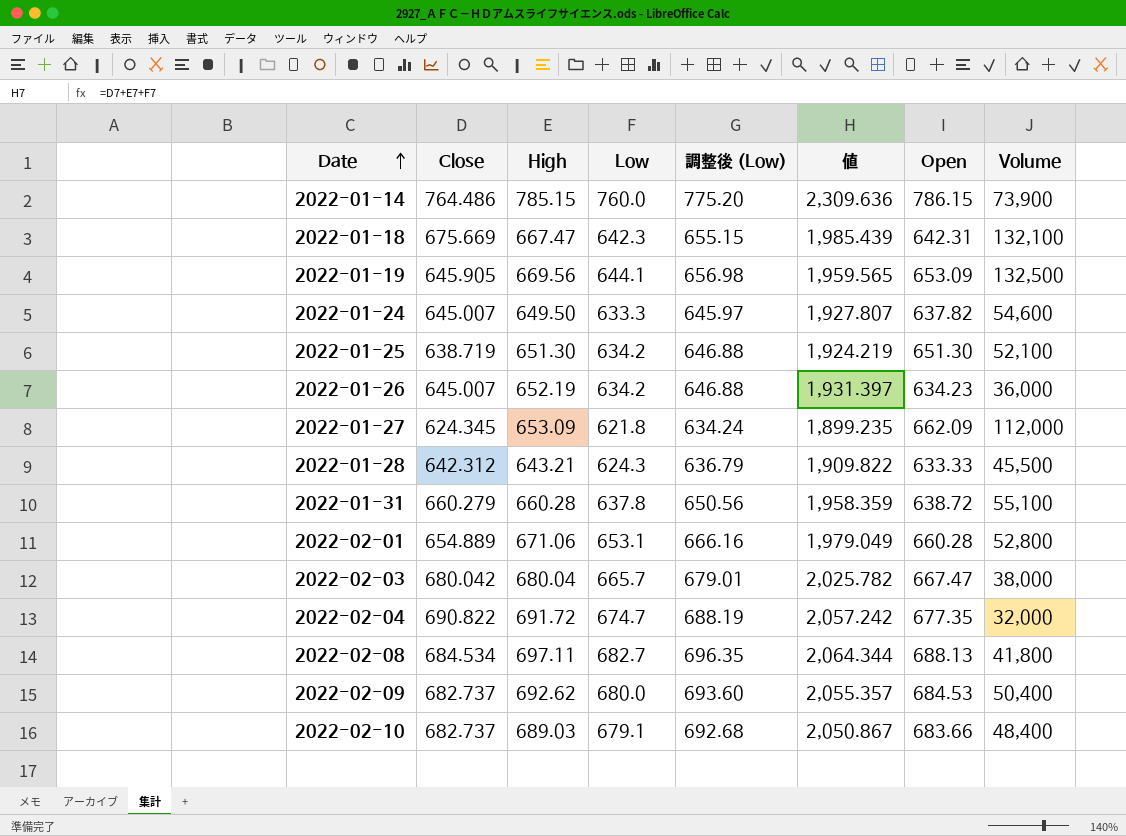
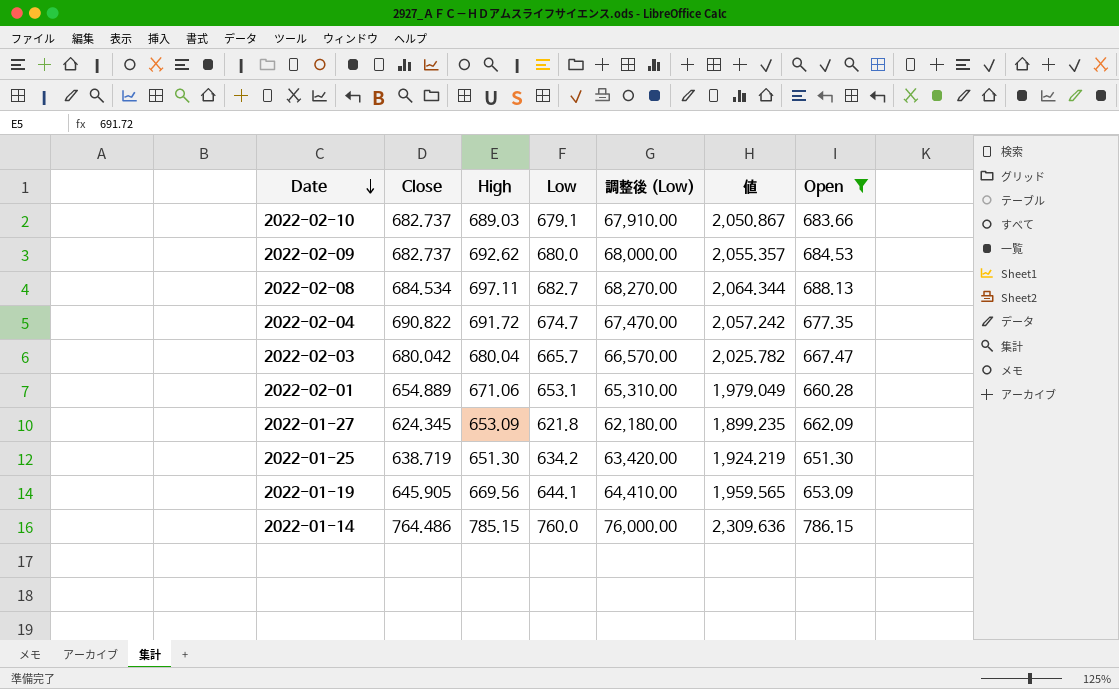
filter: none -> Open >= 651.30
row order: Date ascending -> Date descending
column Volume | position: 8 -> none
column 調整後 (Low) | formula: [Low] * 1.02 -> [Low] * 100

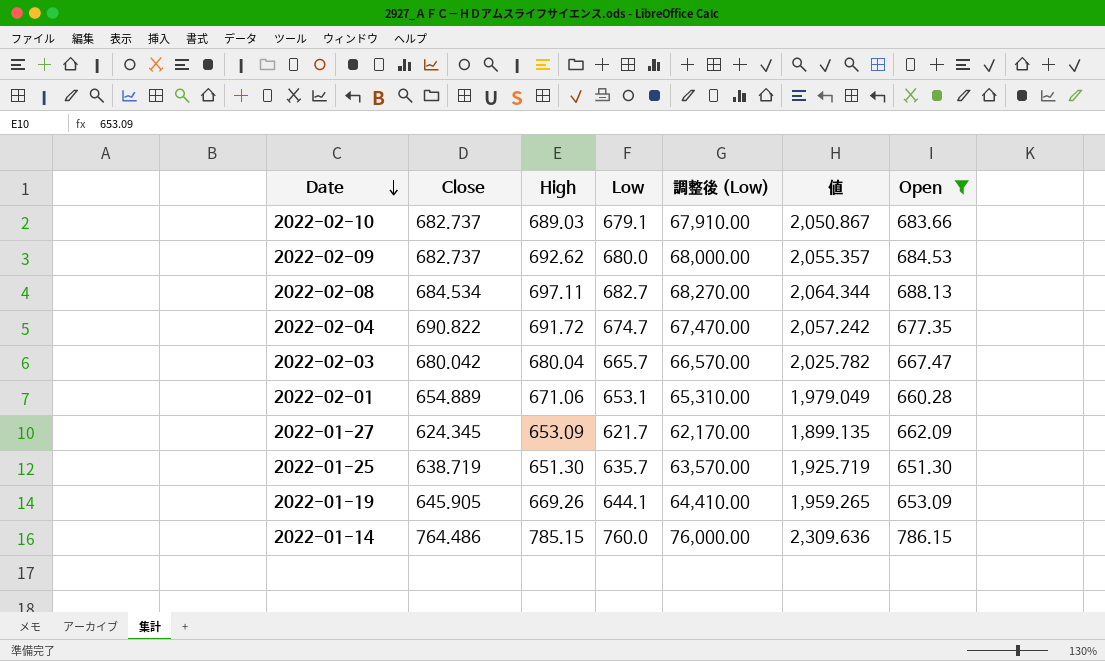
2022-01-27 | Low: 621.8 -> 621.7
2022-01-27 | 調整後 (Low): 62,180.00 -> 62,170.00
2022-01-27 | 値: 1,899.235 -> 1,899.135
2022-01-25 | Low: 634.2 -> 635.7
2022-01-25 | 調整後 (Low): 63,420.00 -> 63,570.00
2022-01-25 | 値: 1,924.219 -> 1,925.719
2022-01-19 | High: 669.56 -> 669.26
2022-01-19 | 値: 1,959.565 -> 1,959.265

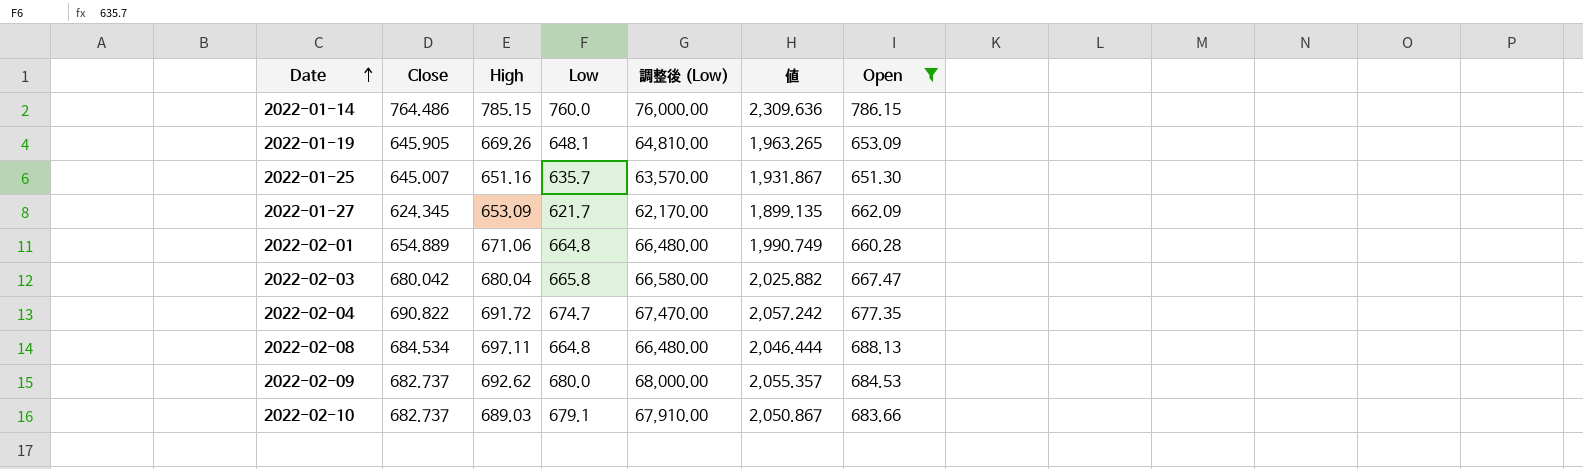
row order: Date descending -> Date ascending
2022-01-19 | Low: 644.1 -> 648.1
2022-01-19 | 調整後 (Low): 64,410.00 -> 64,810.00
2022-01-19 | 値: 1,959.265 -> 1,963.265
2022-01-25 | Close: 638.719 -> 645.007
2022-01-25 | High: 651.30 -> 651.16
2022-01-25 | 値: 1,925.719 -> 1,931.867
2022-02-01 | Low: 653.1 -> 664.8
2022-02-01 | 調整後 (Low): 65,310.00 -> 66,480.00
2022-02-01 | 値: 1,979.049 -> 1,990.749
2022-02-03 | Low: 665.7 -> 665.8
2022-02-03 | 調整後 (Low): 66,570.00 -> 66,580.00
2022-02-03 | 値: 2,025.782 -> 2,025.882
2022-02-08 | Low: 682.7 -> 664.8
2022-02-08 | 調整後 (Low): 68,270.00 -> 66,480.00
2022-02-08 | 値: 2,064.344 -> 2,046.444

